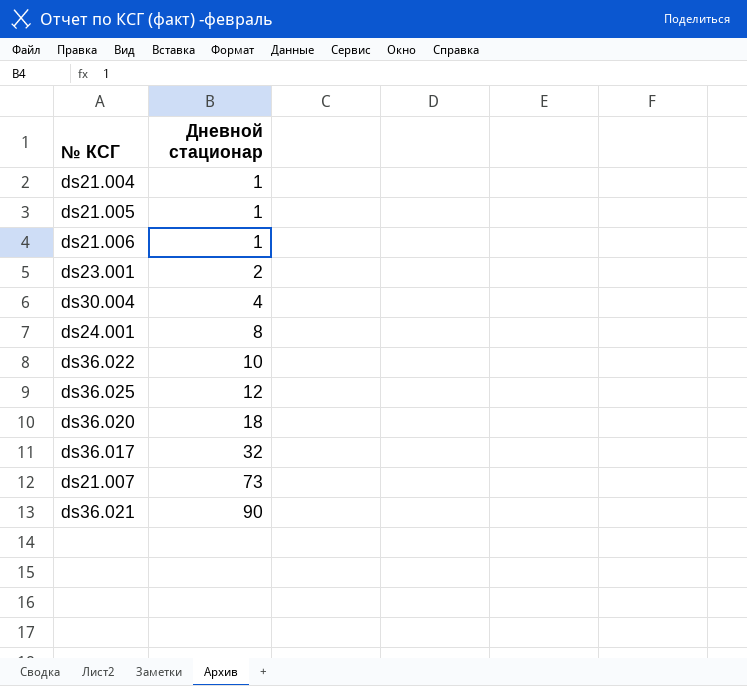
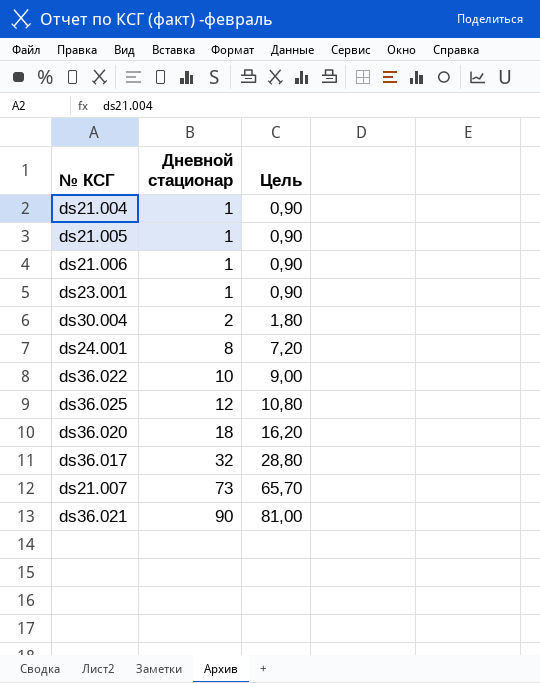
column Цель | formula: none -> [Дневной стационар] * 0,9
ds23.001 | Дневной стационар: 2 -> 1
ds30.004 | Дневной стационар: 4 -> 2

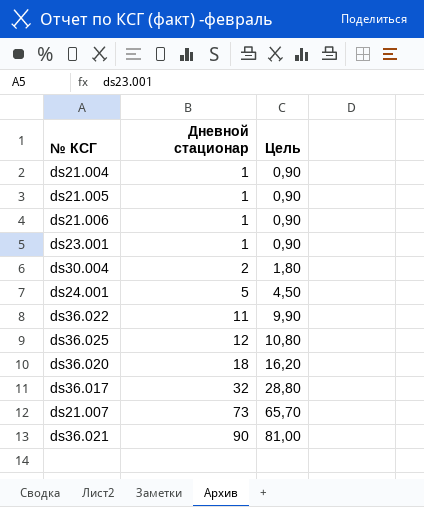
ds24.001 | Дневной стационар: 8 -> 5
ds24.001 | Цель: 7,20 -> 4,50
ds36.022 | Дневной стационар: 10 -> 11
ds36.022 | Цель: 9,00 -> 9,90

